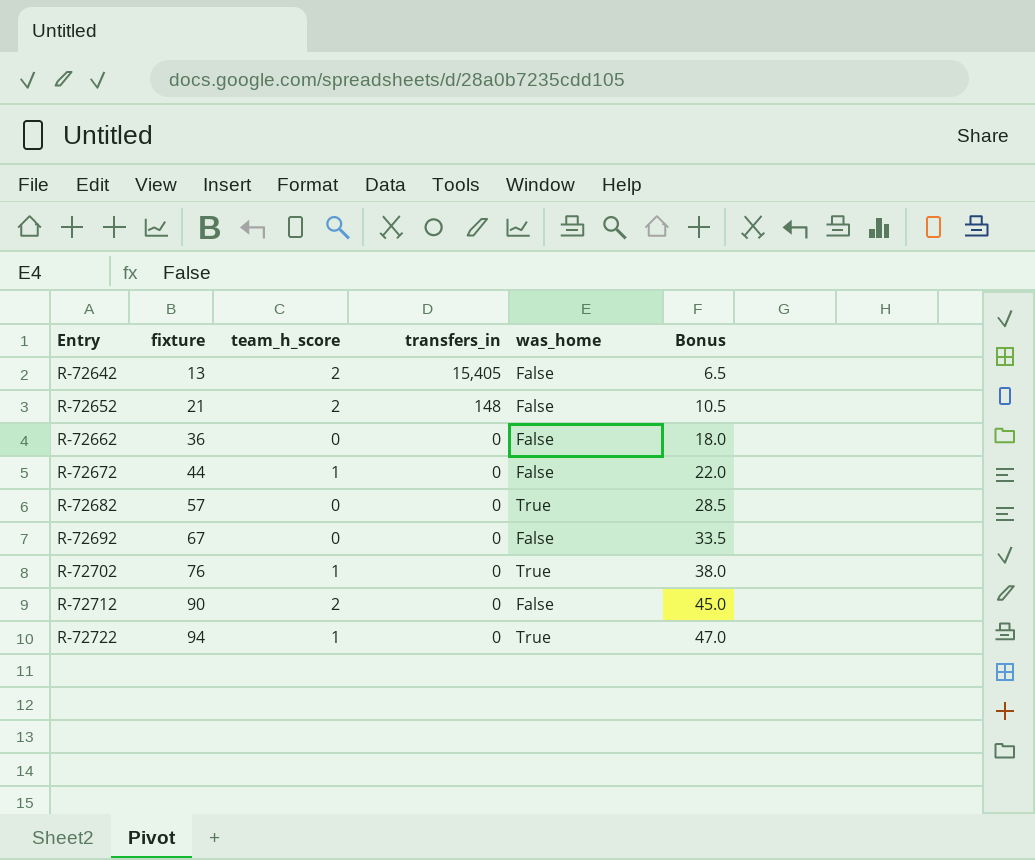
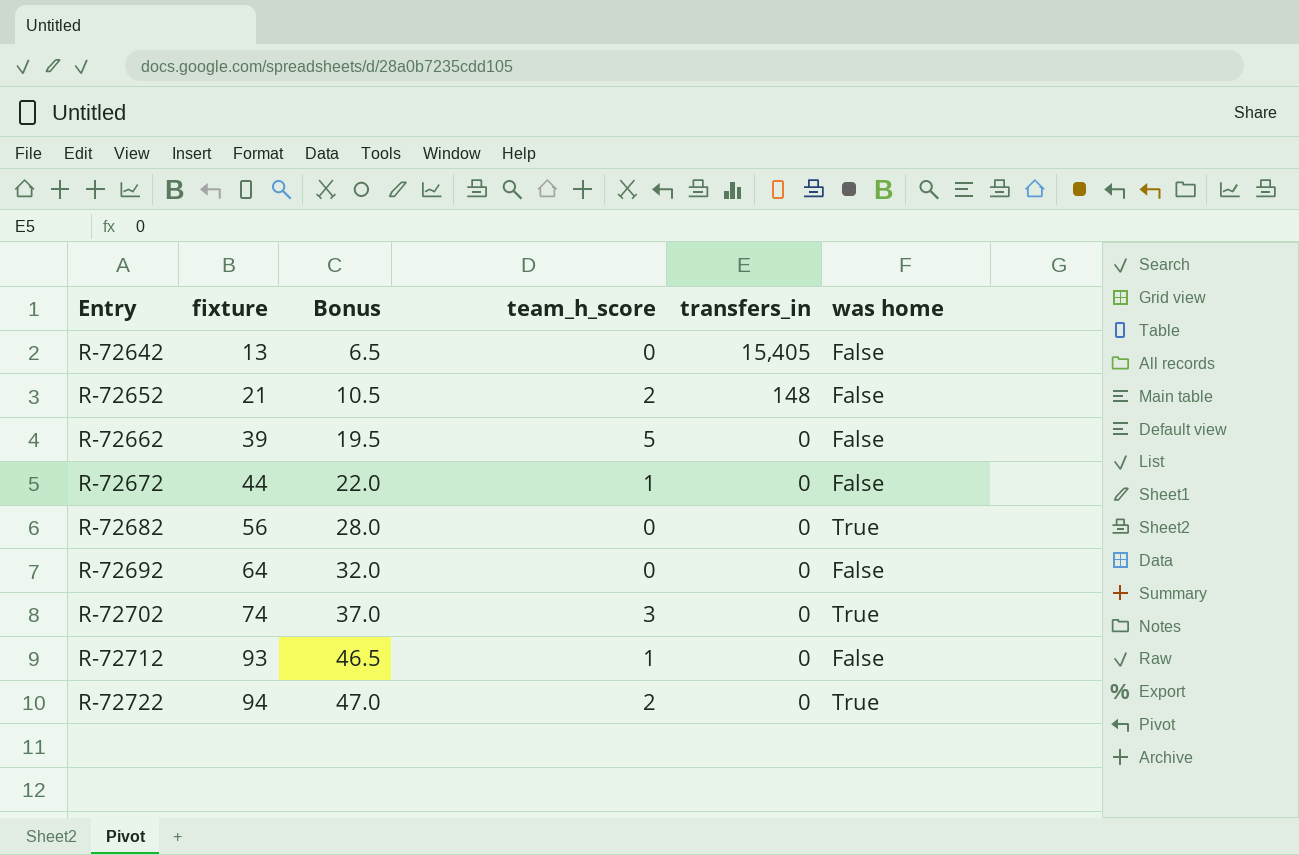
column Bonus | position: 6 -> 3
column name: was_home -> was home
R-72642 | team_h_score: 2 -> 0
R-72662 | fixture: 36 -> 39
R-72662 | Bonus: 18.0 -> 19.5
R-72662 | team_h_score: 0 -> 5
R-72682 | fixture: 57 -> 56
R-72682 | Bonus: 28.5 -> 28.0
R-72692 | fixture: 67 -> 64
R-72692 | Bonus: 33.5 -> 32.0
R-72702 | fixture: 76 -> 74
R-72702 | Bonus: 38.0 -> 37.0
R-72702 | team_h_score: 1 -> 3
R-72712 | fixture: 90 -> 93
R-72712 | Bonus: 45.0 -> 46.5
R-72712 | team_h_score: 2 -> 1
R-72722 | team_h_score: 1 -> 2

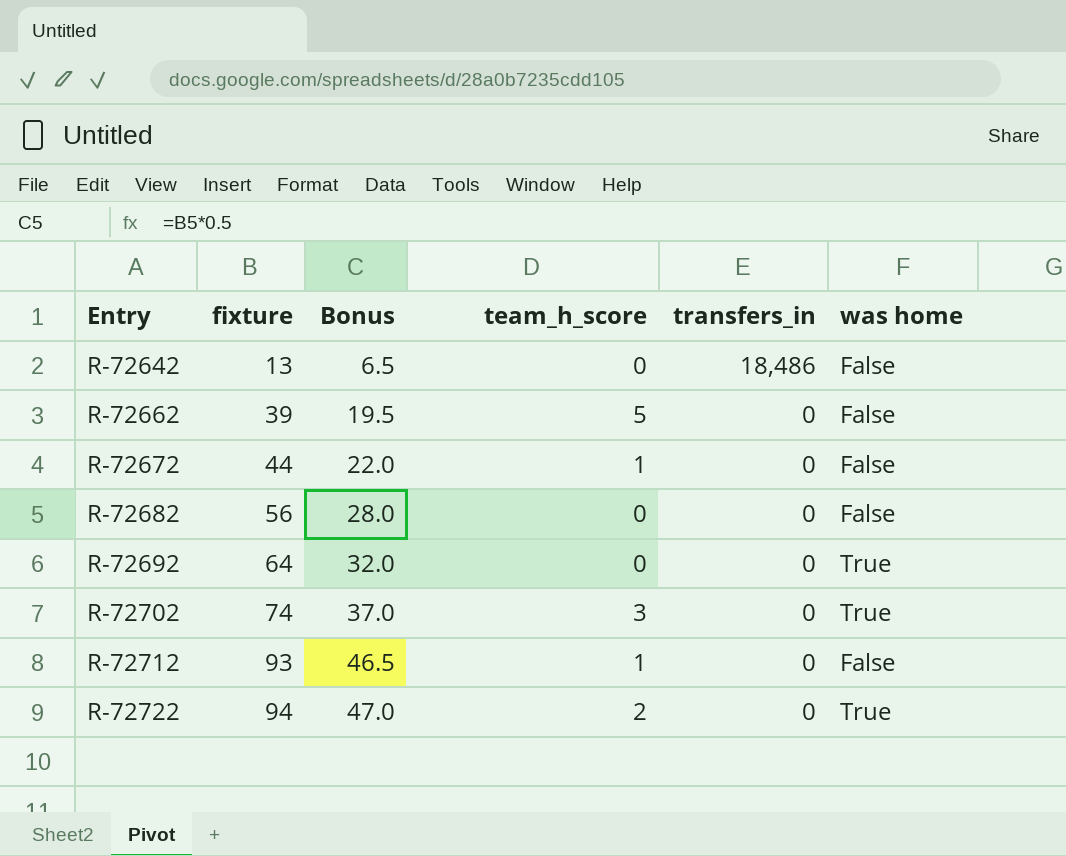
row R-72652: 21 | 10.5 | 2 | 148 | False -> none
R-72642 | transfers_in: 15,405 -> 18,486
R-72682 | was home: True -> False
R-72692 | was home: False -> True

